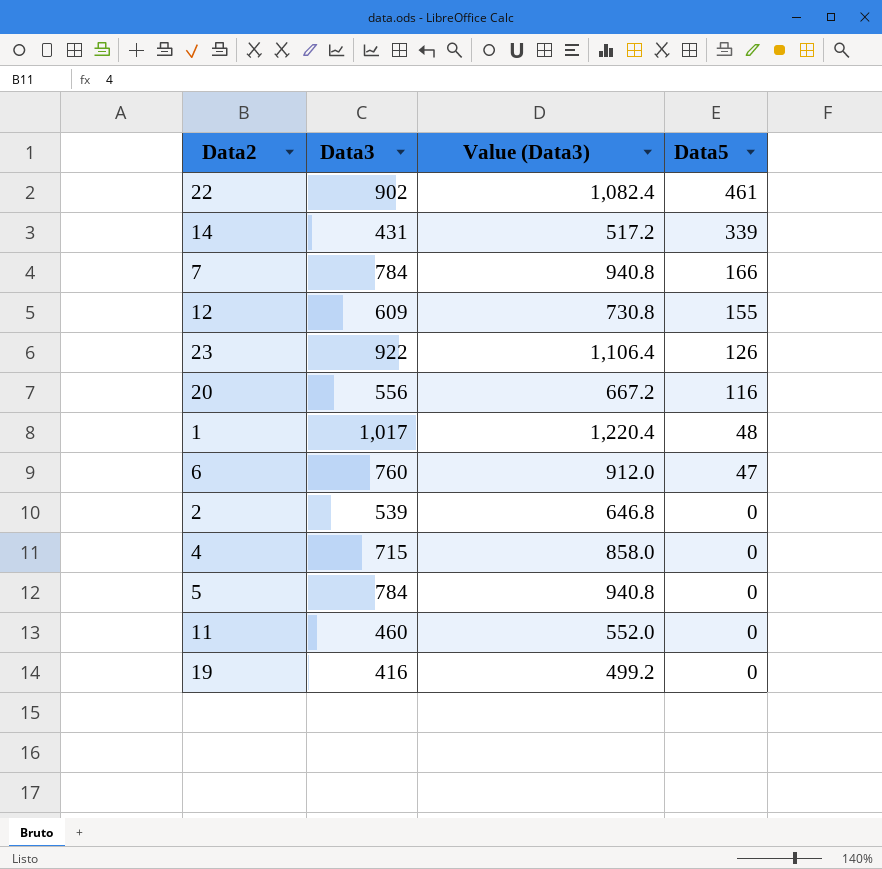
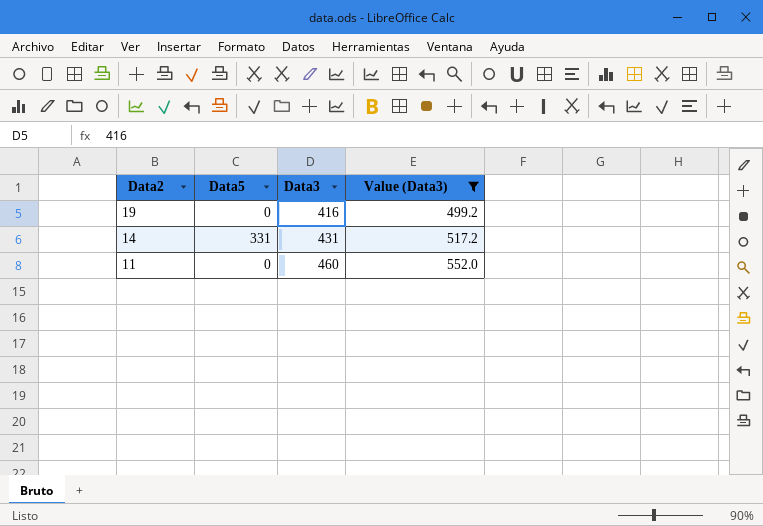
filter: none -> Value (Data3) <= 552.0
row order: Data5 descending -> Data2 descending
column Data5 | position: 4 -> 2
14 | Data5: 339 -> 331

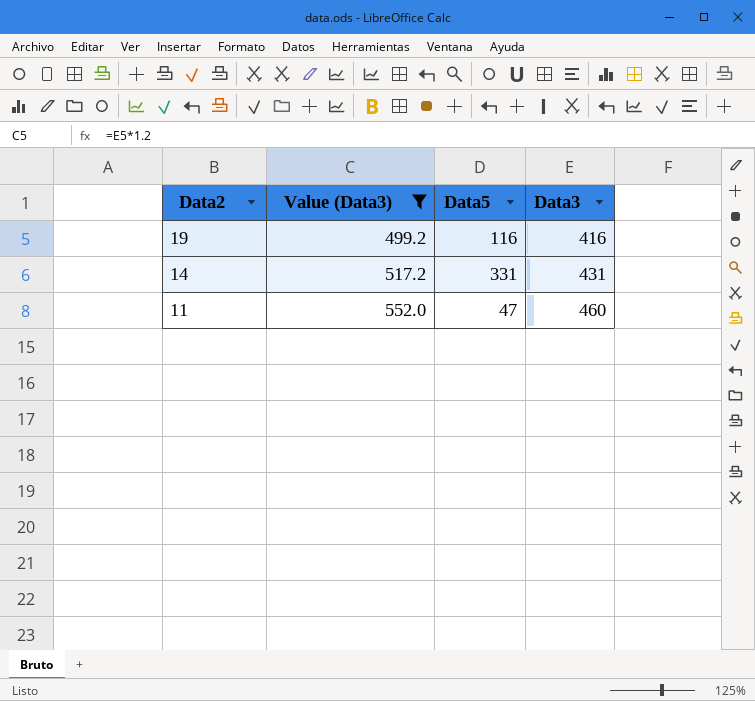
column Value (Data3) | position: 4 -> 2
19 | Data5: 0 -> 116
11 | Data5: 0 -> 47

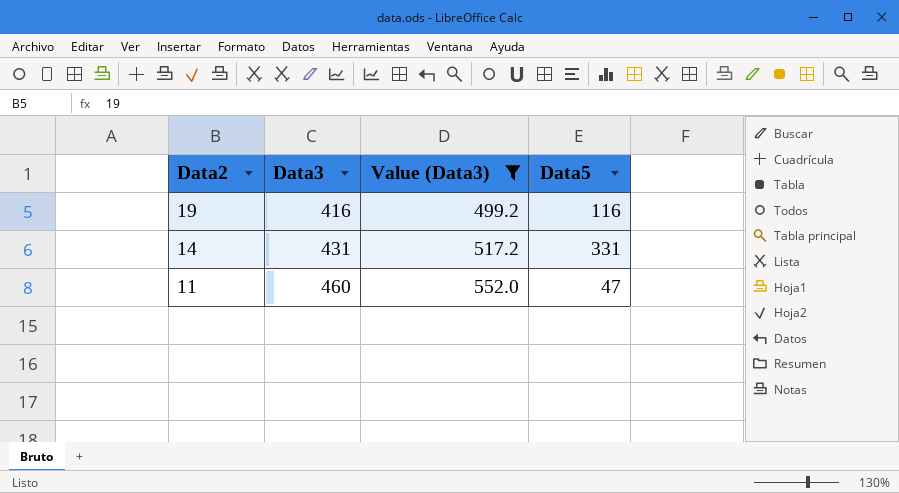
column Data3 | position: 4 -> 2

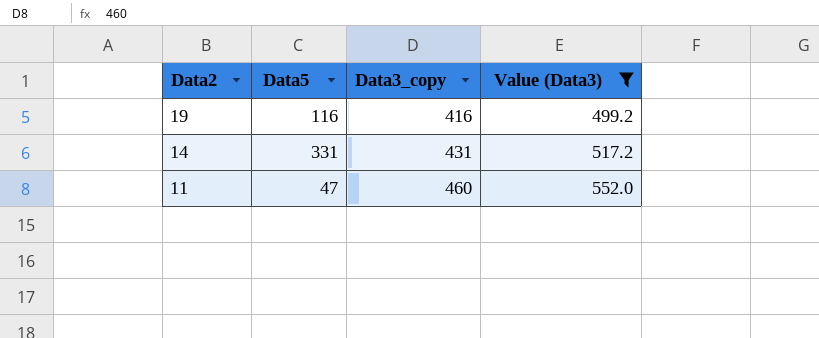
column Data5 | position: 4 -> 2
column name: Data3 -> Data3_copy

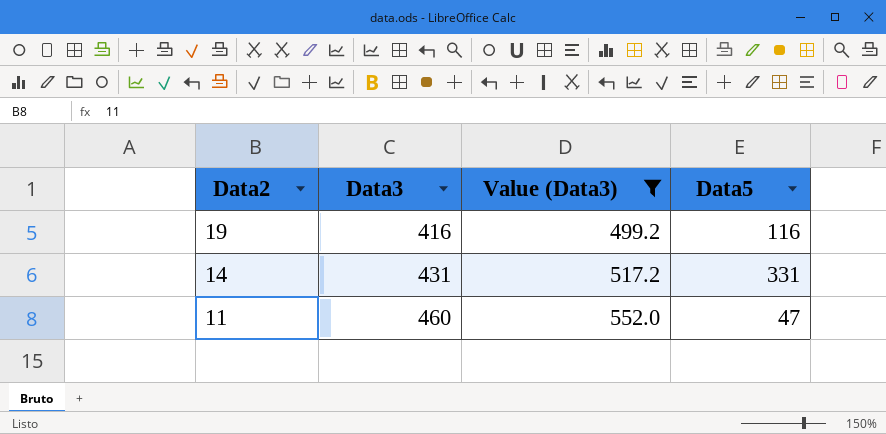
column name: Data3_copy -> Data3
column Data5 | position: 2 -> 4

